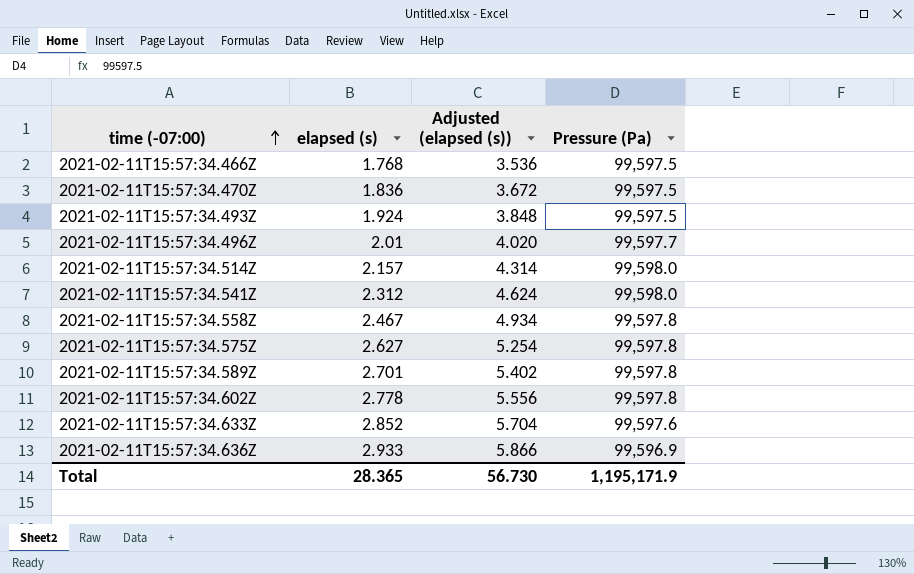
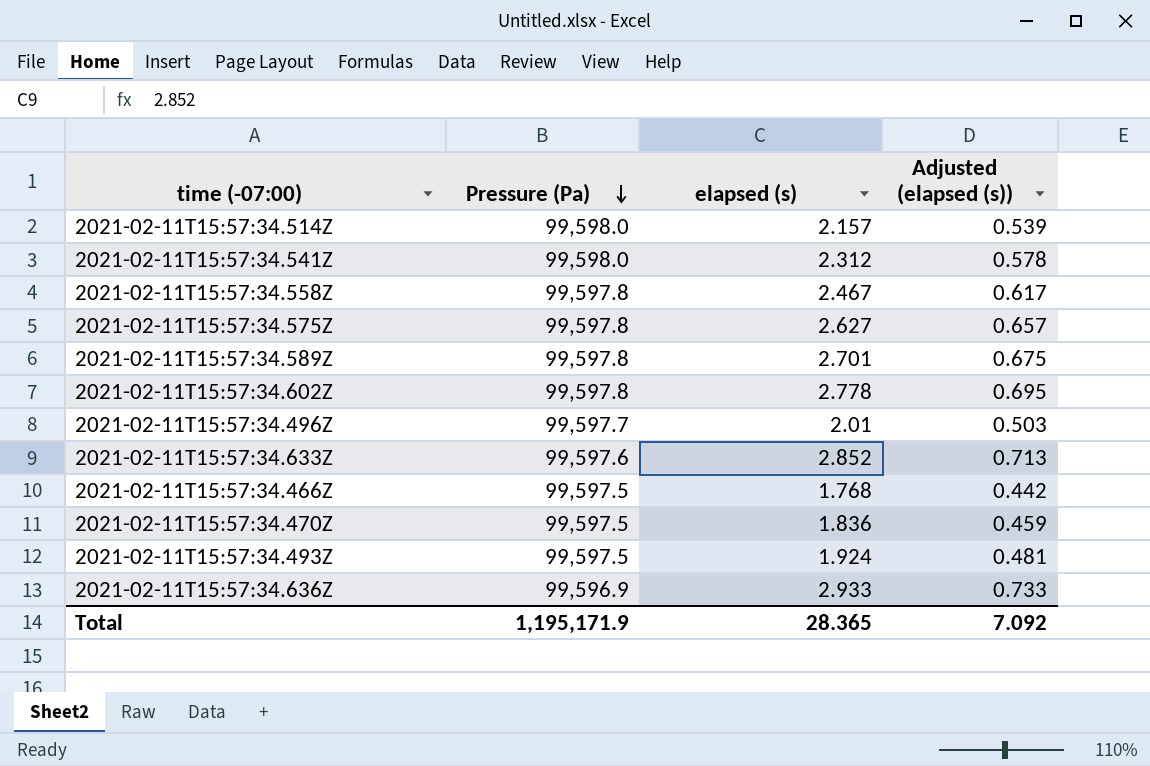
row order: time (-07:00) ascending -> Pressure (Pa) descending
column Pressure (Pa) | position: 4 -> 2
column Adjusted (elapsed (s)) | formula: [elapsed (s)] * 2 -> [elapsed (s)] * 0.25
Total | Adjusted (elapsed (s)): 56.730 -> 7.092

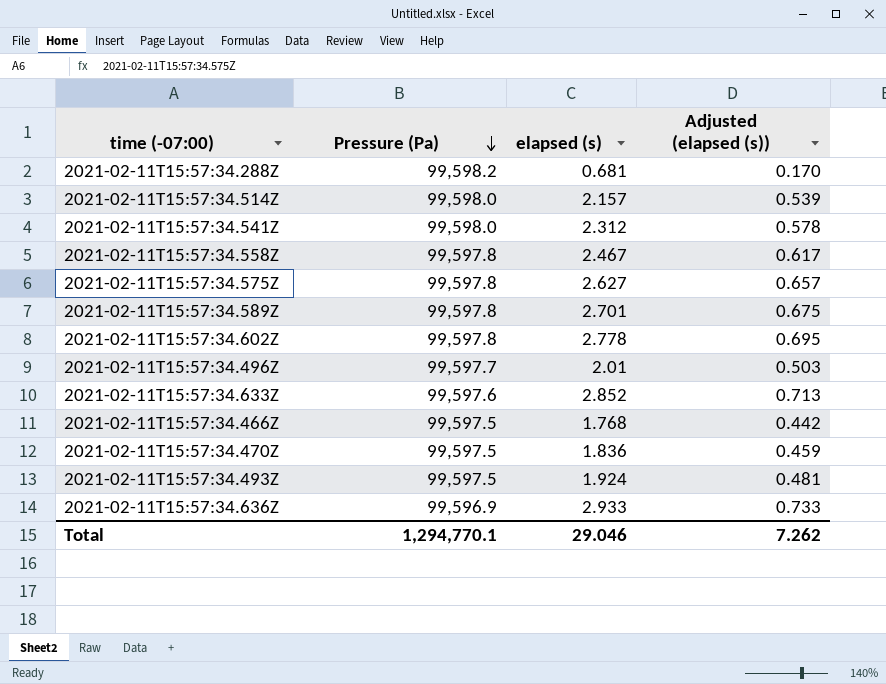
row 2021-02-11T15:57:34.288Z: none -> 99,598.2 | 0.681 | 0.170
Total | Pressure (Pa): 1,195,171.9 -> 1,294,770.1
Total | elapsed (s): 28.365 -> 29.046
Total | Adjusted (elapsed (s)): 7.092 -> 7.262

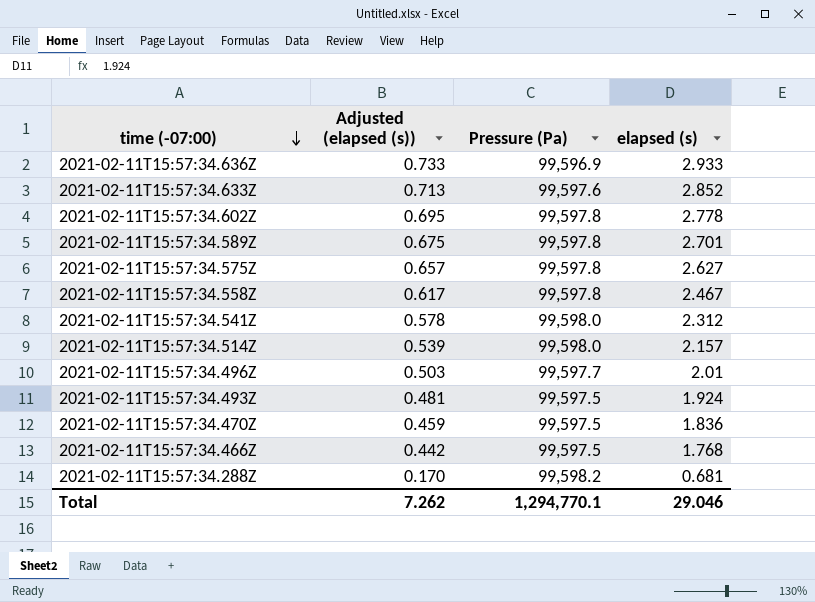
row order: Pressure (Pa) descending -> time (-07:00) descending
column Adjusted (elapsed (s)) | position: 4 -> 2

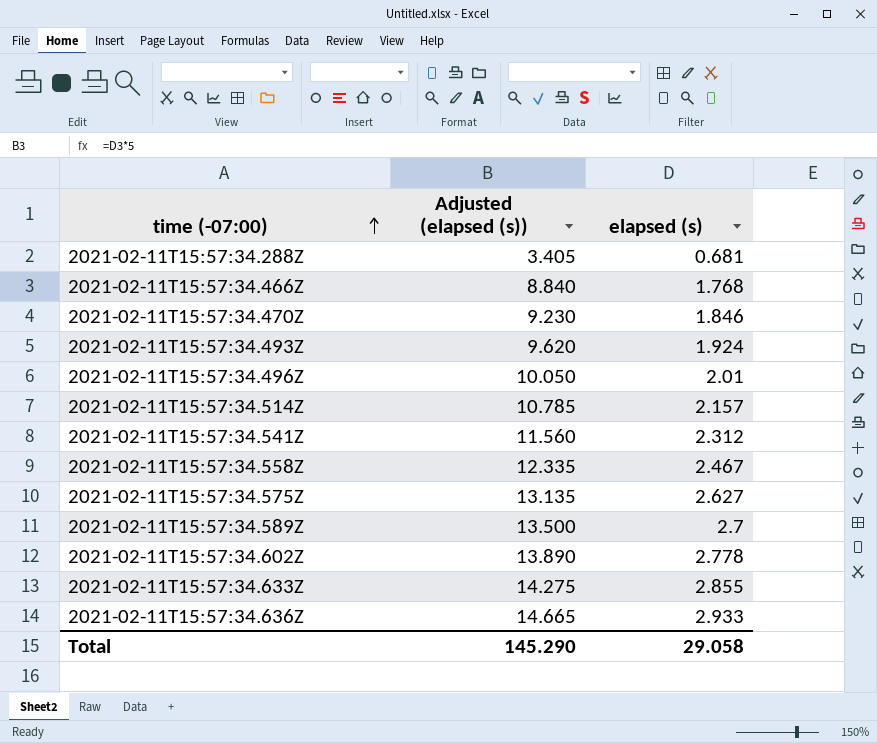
row order: time (-07:00) descending -> time (-07:00) ascending
column Pressure (Pa) | position: 3 -> none
column Adjusted (elapsed (s)) | formula: [elapsed (s)] * 0.25 -> [elapsed (s)] * 5
2021-02-11T15:57:34.470Z | elapsed (s): 1.836 -> 1.846
2021-02-11T15:57:34.589Z | elapsed (s): 2.701 -> 2.7
2021-02-11T15:57:34.633Z | elapsed (s): 2.852 -> 2.855
Total | Adjusted (elapsed (s)): 7.262 -> 145.290
Total | elapsed (s): 29.046 -> 29.058

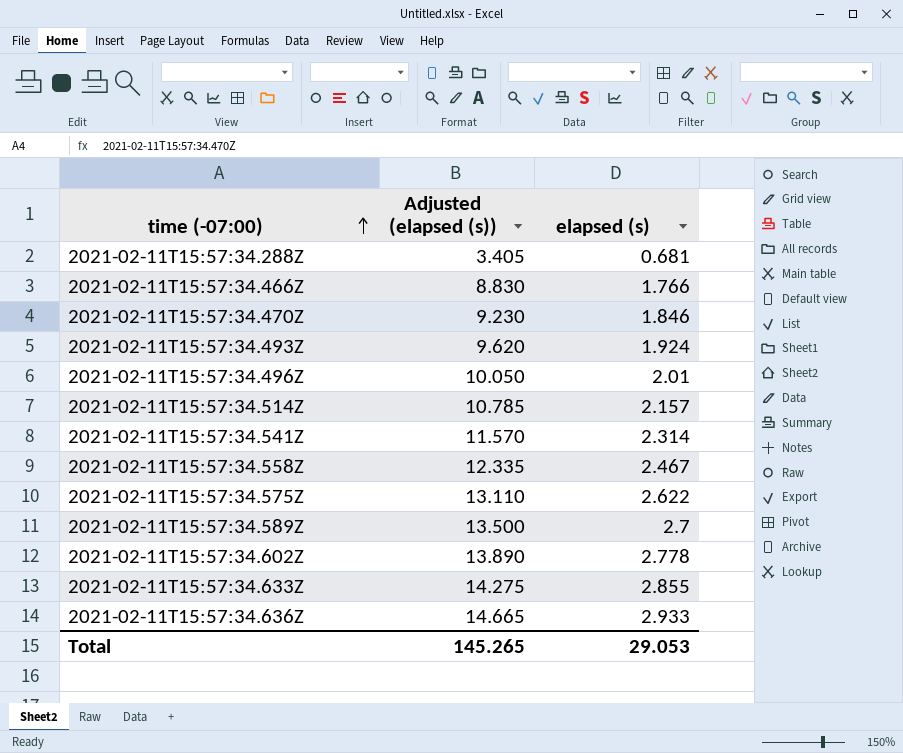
2021-02-11T15:57:34.466Z | Adjusted (elapsed (s)): 8.840 -> 8.830
2021-02-11T15:57:34.466Z | elapsed (s): 1.768 -> 1.766
2021-02-11T15:57:34.541Z | Adjusted (elapsed (s)): 11.560 -> 11.570
2021-02-11T15:57:34.541Z | elapsed (s): 2.312 -> 2.314
2021-02-11T15:57:34.575Z | Adjusted (elapsed (s)): 13.135 -> 13.110
2021-02-11T15:57:34.575Z | elapsed (s): 2.627 -> 2.622
Total | Adjusted (elapsed (s)): 145.290 -> 145.265
Total | elapsed (s): 29.058 -> 29.053

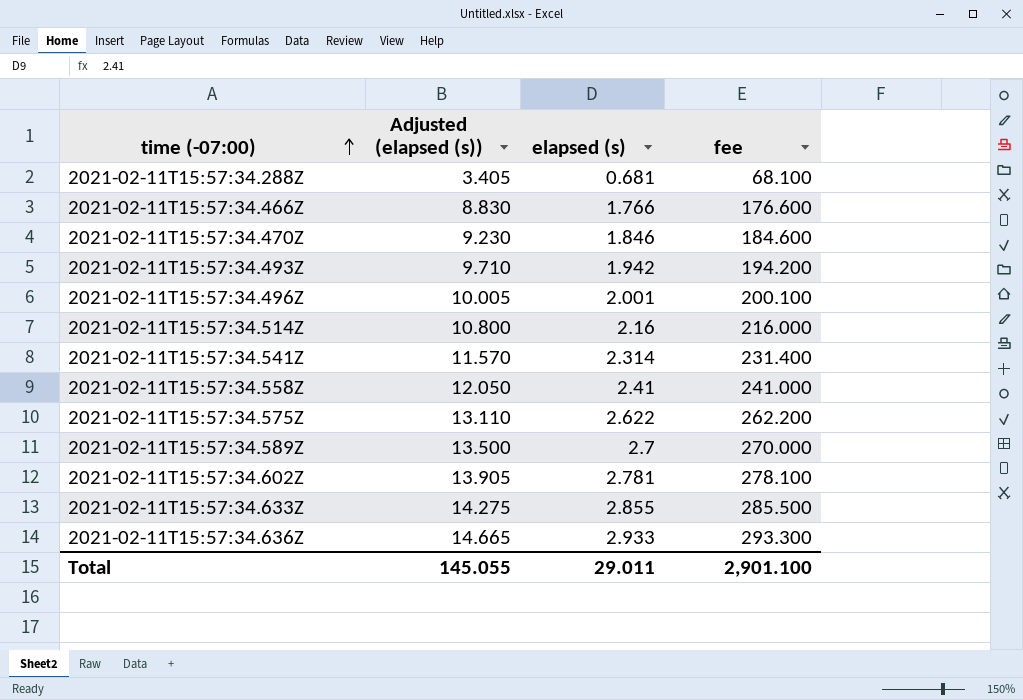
column fee | formula: none -> [elapsed (s)] * 100
2021-02-11T15:57:34.493Z | Adjusted (elapsed (s)): 9.620 -> 9.710
2021-02-11T15:57:34.493Z | elapsed (s): 1.924 -> 1.942
2021-02-11T15:57:34.496Z | Adjusted (elapsed (s)): 10.050 -> 10.005
2021-02-11T15:57:34.496Z | elapsed (s): 2.01 -> 2.001
2021-02-11T15:57:34.514Z | Adjusted (elapsed (s)): 10.785 -> 10.800
2021-02-11T15:57:34.514Z | elapsed (s): 2.157 -> 2.16
2021-02-11T15:57:34.558Z | Adjusted (elapsed (s)): 12.335 -> 12.050
2021-02-11T15:57:34.558Z | elapsed (s): 2.467 -> 2.41
2021-02-11T15:57:34.602Z | Adjusted (elapsed (s)): 13.890 -> 13.905
2021-02-11T15:57:34.602Z | elapsed (s): 2.778 -> 2.781
Total | Adjusted (elapsed (s)): 145.265 -> 145.055
Total | elapsed (s): 29.053 -> 29.011

